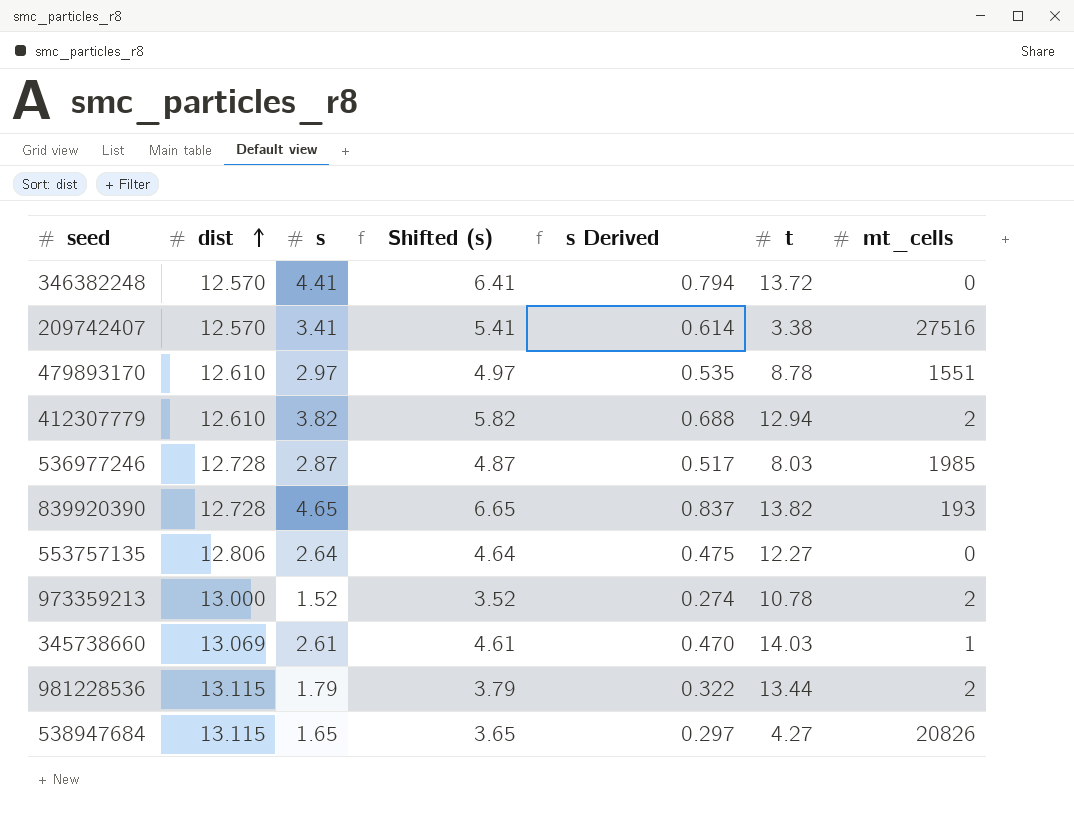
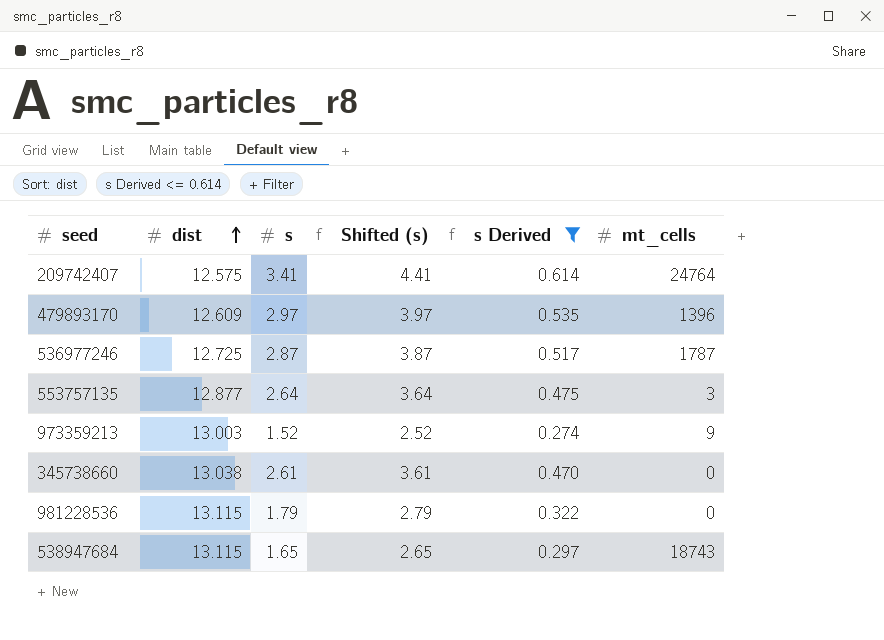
filter: none -> s Derived <= 0.614
column t | position: 6 -> none
column Shifted (s) | formula: [s] + 2 -> [s] + 1
209742407 | dist: 12.570 -> 12.575
209742407 | mt_cells: 27516 -> 24764
479893170 | dist: 12.610 -> 12.609
479893170 | mt_cells: 1551 -> 1396
536977246 | dist: 12.728 -> 12.725
536977246 | mt_cells: 1985 -> 1787
553757135 | dist: 12.806 -> 12.877
553757135 | mt_cells: 0 -> 3
973359213 | dist: 13.000 -> 13.003
973359213 | mt_cells: 2 -> 9
345738660 | dist: 13.069 -> 13.038
345738660 | mt_cells: 1 -> 0
981228536 | mt_cells: 2 -> 0
538947684 | mt_cells: 20826 -> 18743

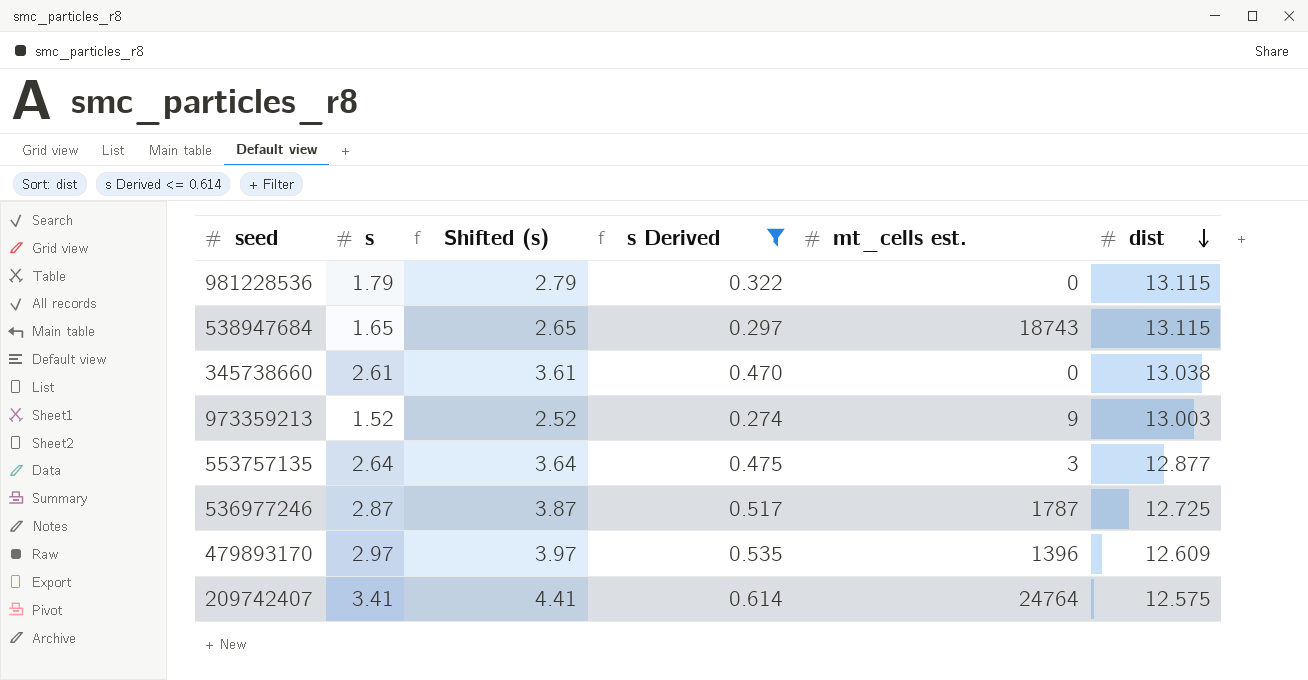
row order: dist ascending -> dist descending
column name: mt_cells -> mt_cells est.
column dist | position: 2 -> 6

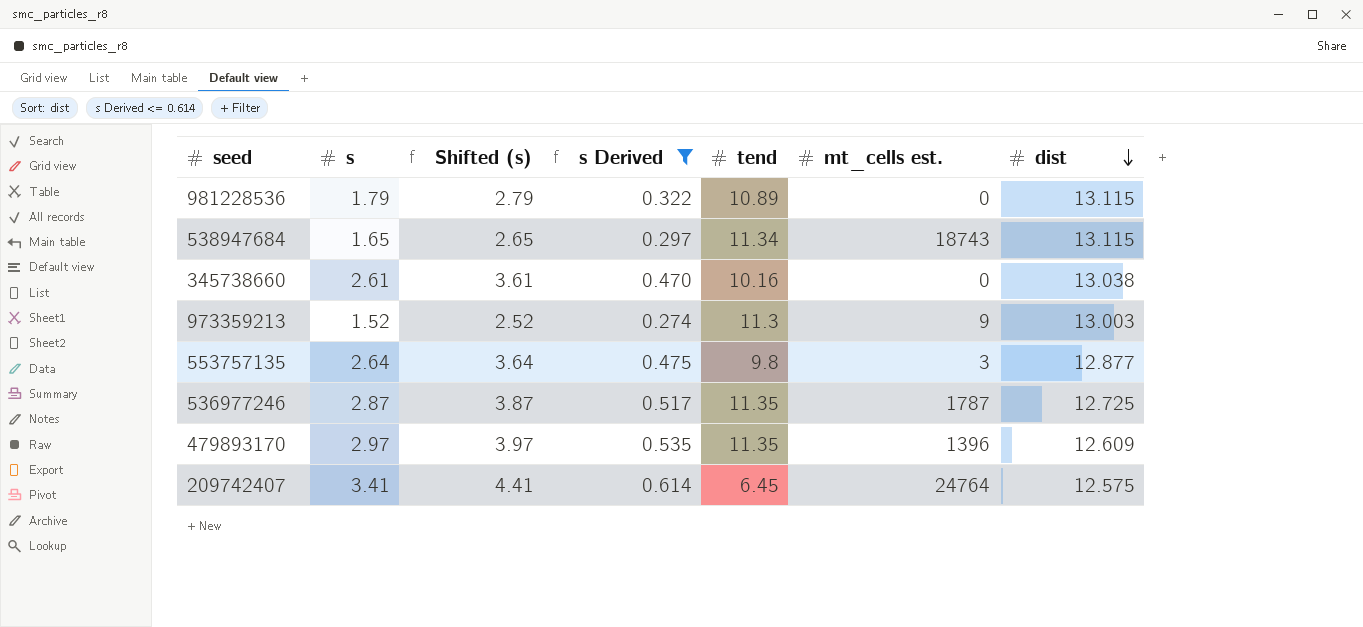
column tend | position: none -> 5

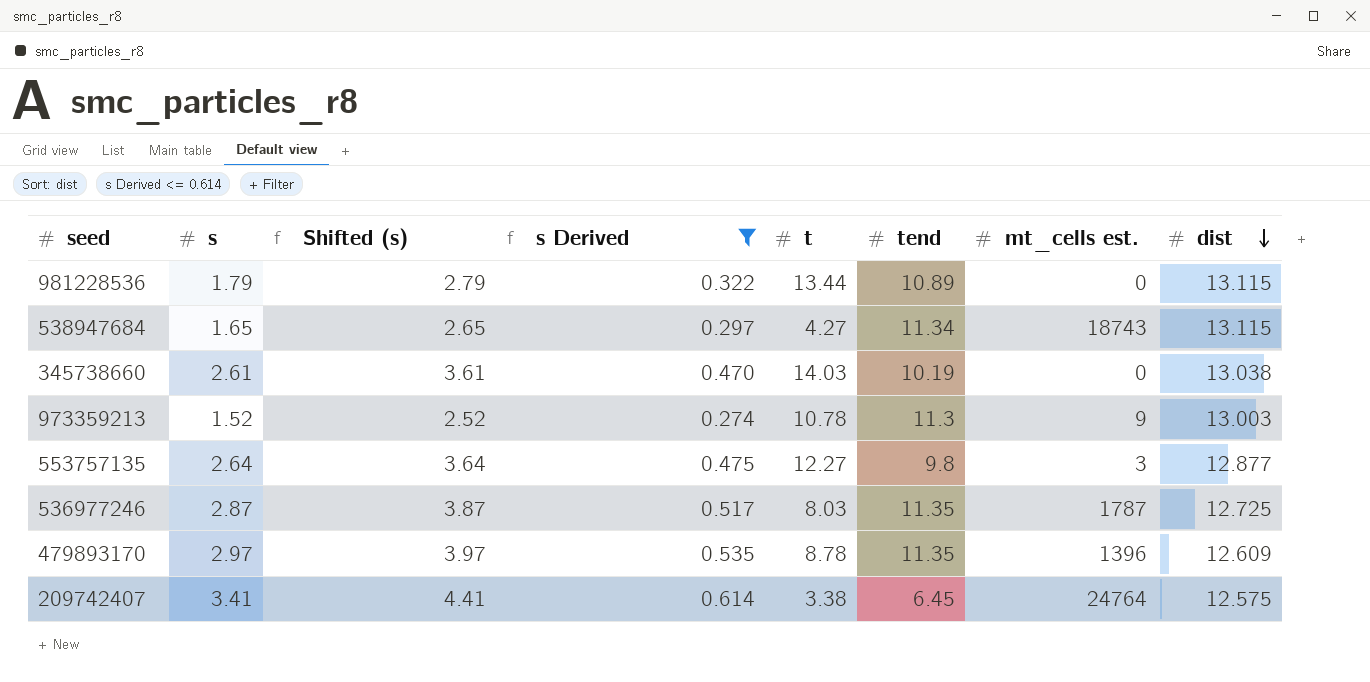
column t | position: none -> 5
345738660 | tend: 10.16 -> 10.19

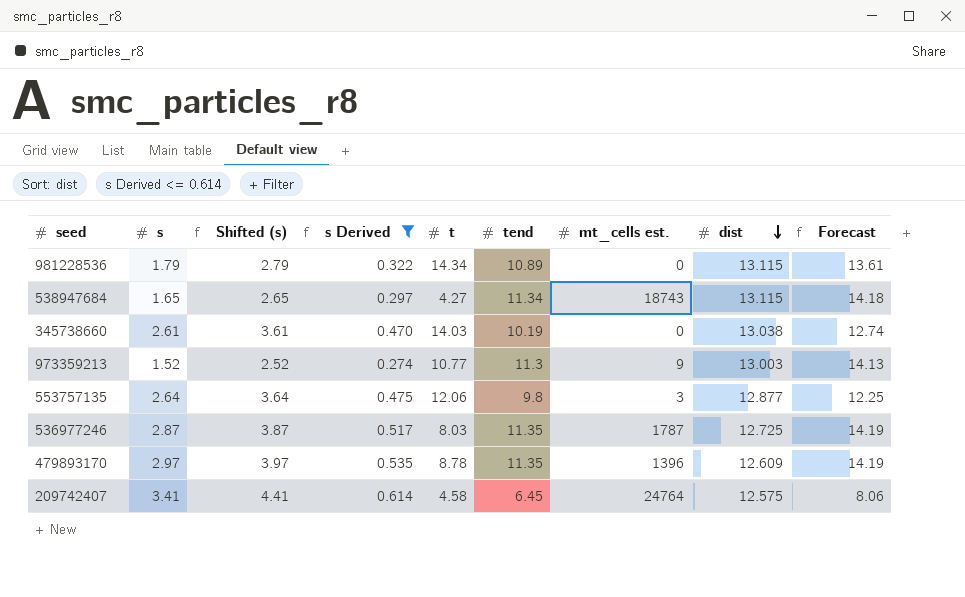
column Forecast | formula: none -> [tend] * 1.25
981228536 | t: 13.44 -> 14.34
973359213 | t: 10.78 -> 10.77
553757135 | t: 12.27 -> 12.06
209742407 | t: 3.38 -> 4.58

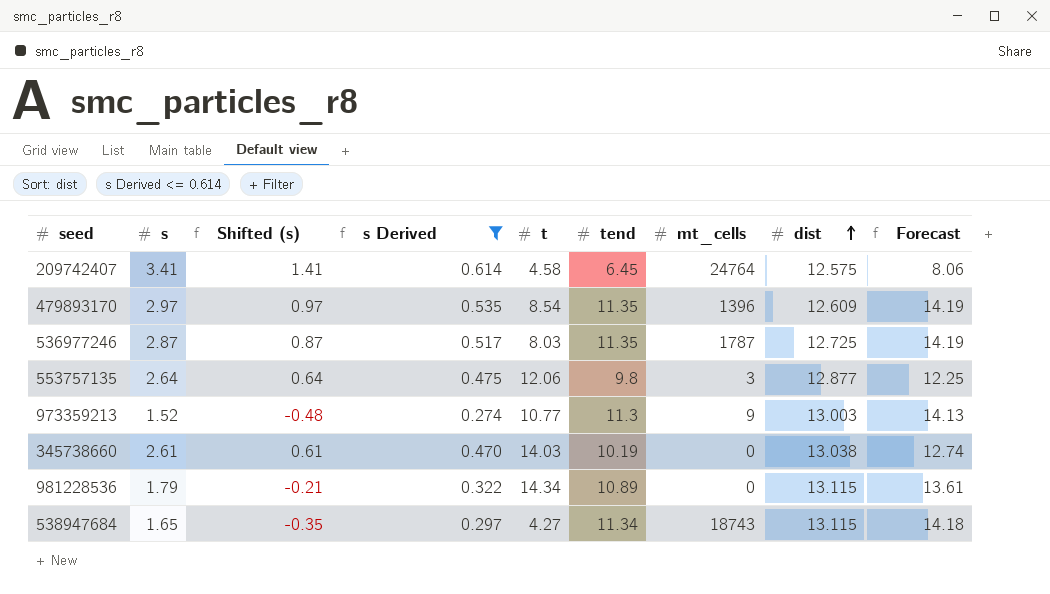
row order: dist descending -> dist ascending
column Shifted (s) | formula: [s] + 1 -> [s] - 2
column name: mt_cells est. -> mt_cells
479893170 | t: 8.78 -> 8.54

